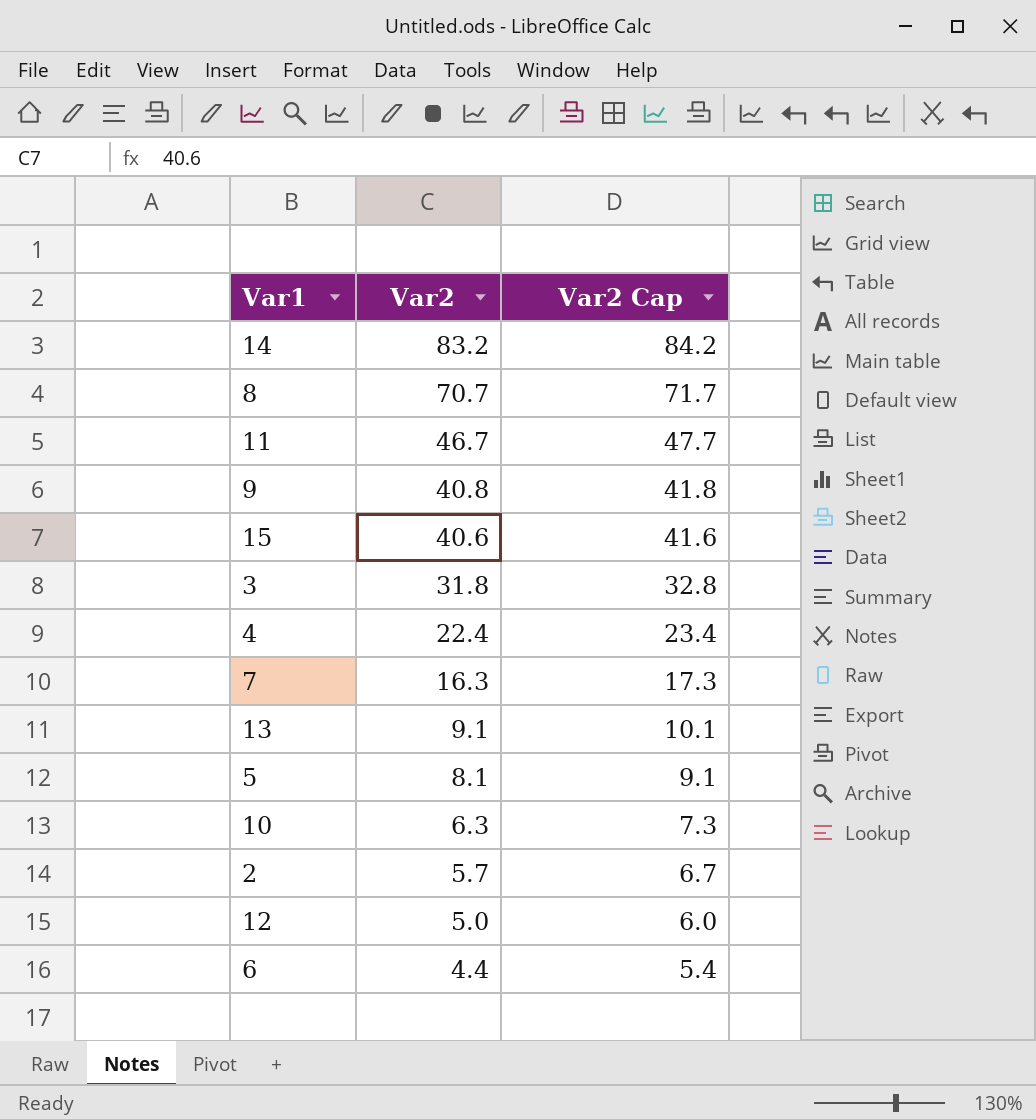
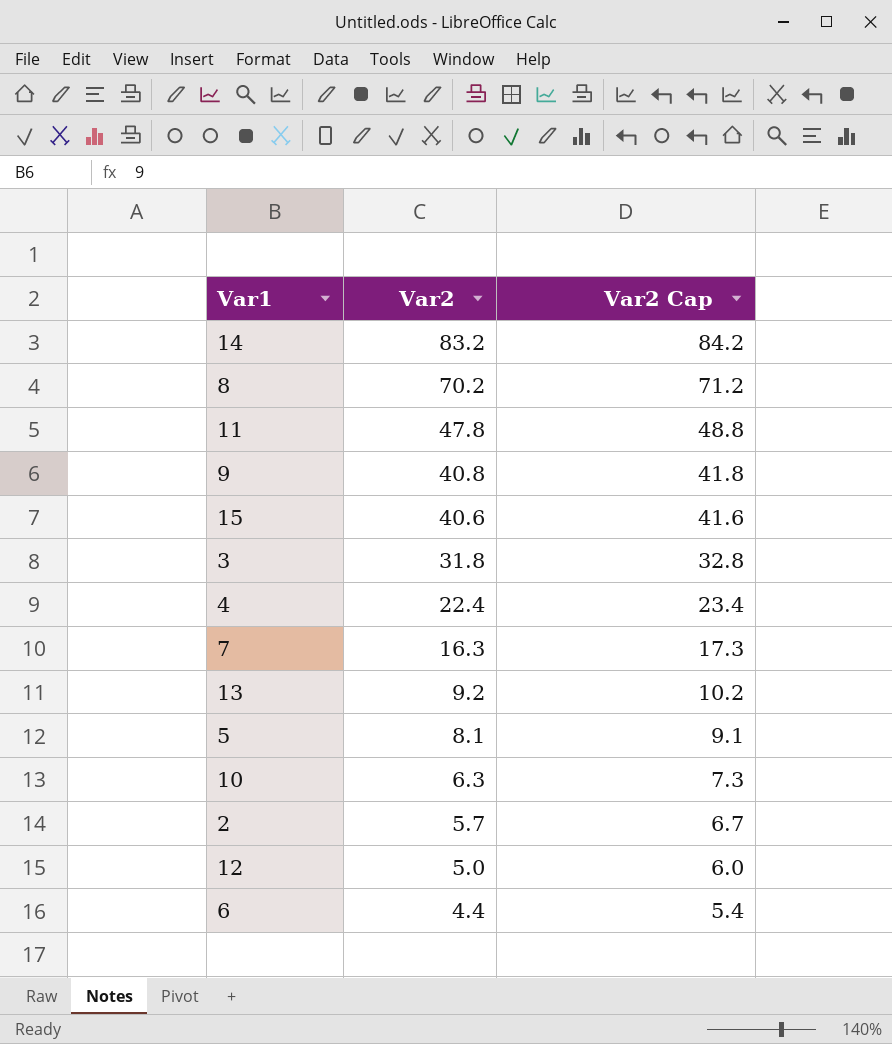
8 | Var2: 70.7 -> 70.2
8 | Var2 Cap: 71.7 -> 71.2
11 | Var2: 46.7 -> 47.8
11 | Var2 Cap: 47.7 -> 48.8
13 | Var2: 9.1 -> 9.2
13 | Var2 Cap: 10.1 -> 10.2

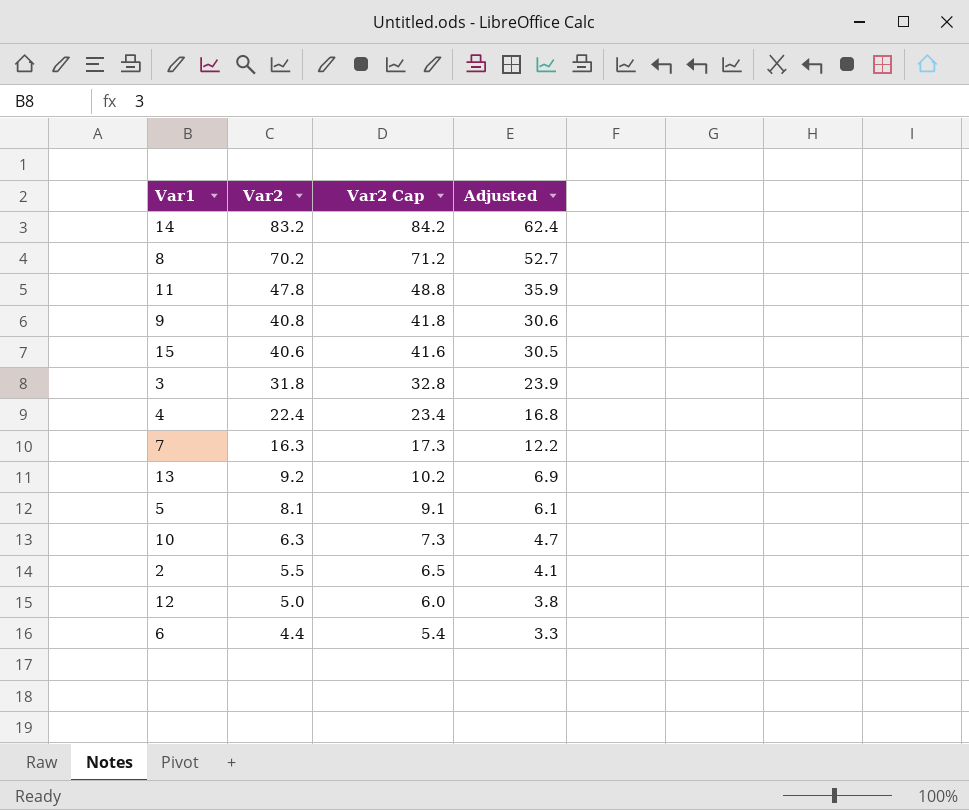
column Adjusted | formula: none -> [Var2] * 0.75
2 | Var2: 5.7 -> 5.5
2 | Var2 Cap: 6.7 -> 6.5

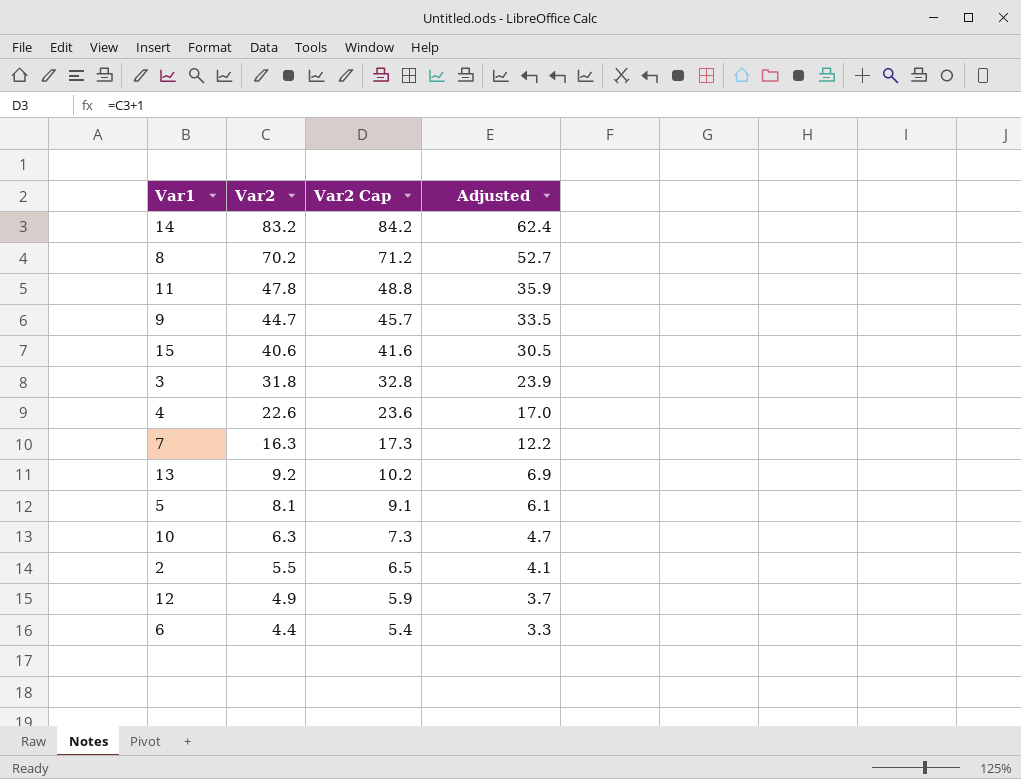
9 | Var2: 40.8 -> 44.7
9 | Var2 Cap: 41.8 -> 45.7
9 | Adjusted: 30.6 -> 33.5
4 | Var2: 22.4 -> 22.6
4 | Var2 Cap: 23.4 -> 23.6
4 | Adjusted: 16.8 -> 17.0
12 | Var2: 5.0 -> 4.9
12 | Var2 Cap: 6.0 -> 5.9
12 | Adjusted: 3.8 -> 3.7

